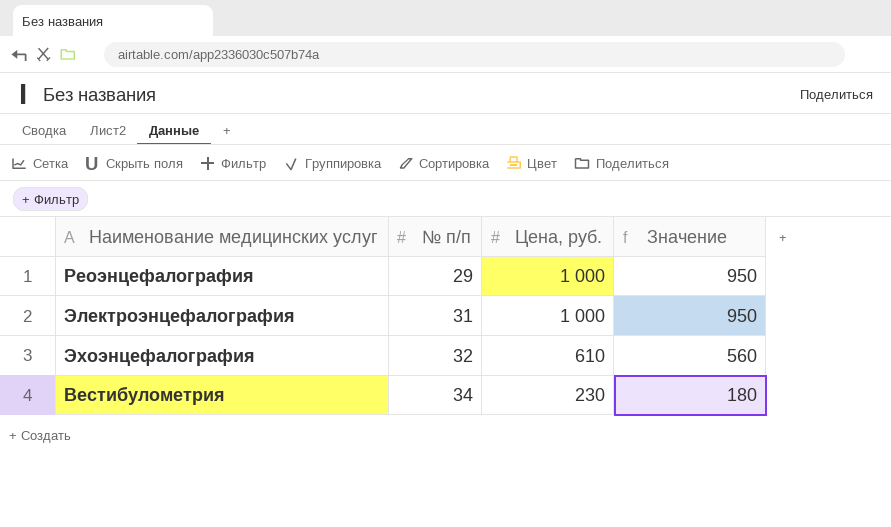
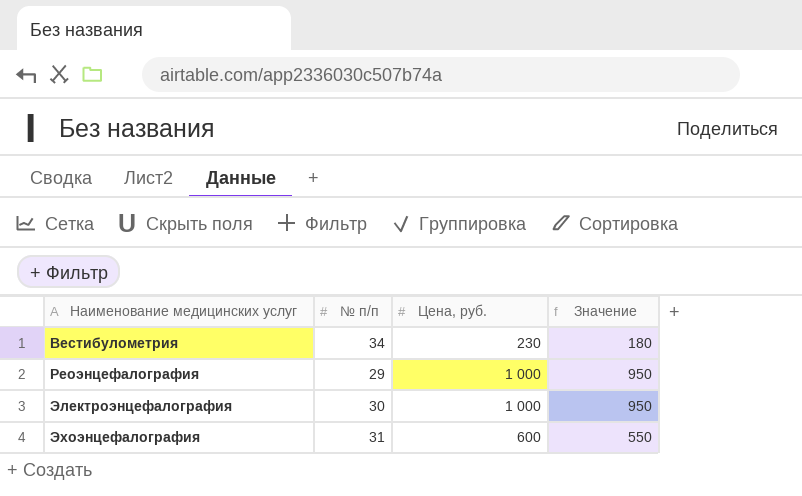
row order: № п/п ascending -> Наименование медицинских услуг ascending
Электроэнцефалография | № п/п: 31 -> 30
Эхоэнцефалография | № п/п: 32 -> 31
Эхоэнцефалография | Цена, руб.: 610 -> 600
Эхоэнцефалография | Значение: 560 -> 550

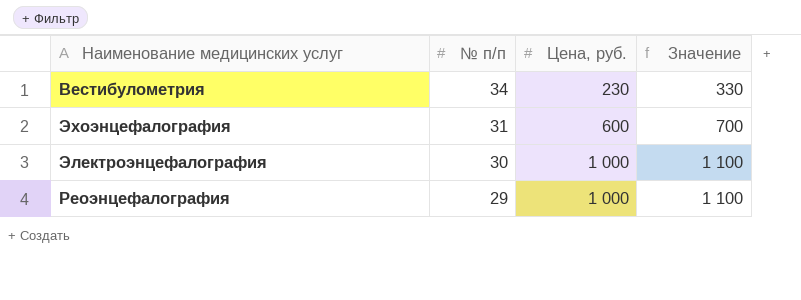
row order: Наименование медицинских услуг ascending -> № п/п descending
column Значение | formula: [Цена, руб.] - 50 -> [Цена, руб.] + 100

